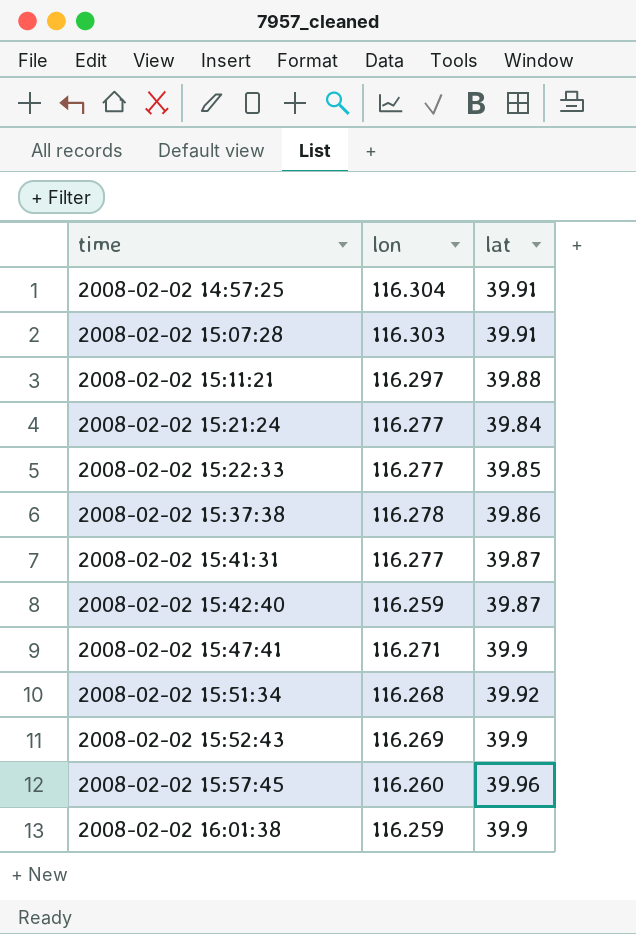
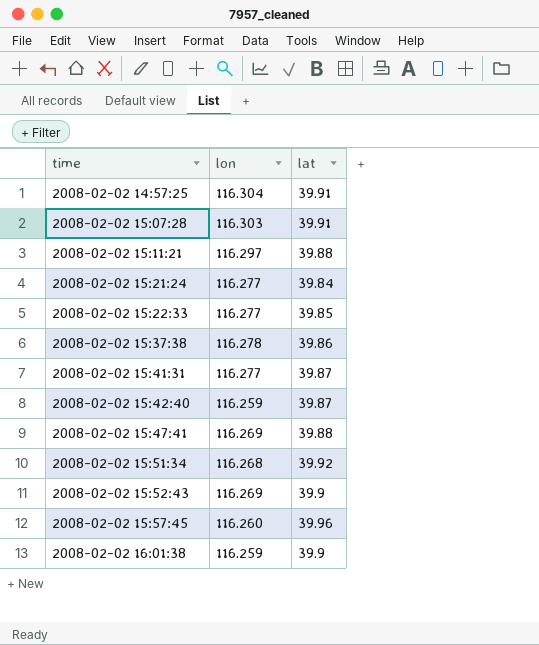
2008-02-02 15:47:41 | lon: 116.271 -> 116.269
2008-02-02 15:47:41 | lat: 39.9 -> 39.88

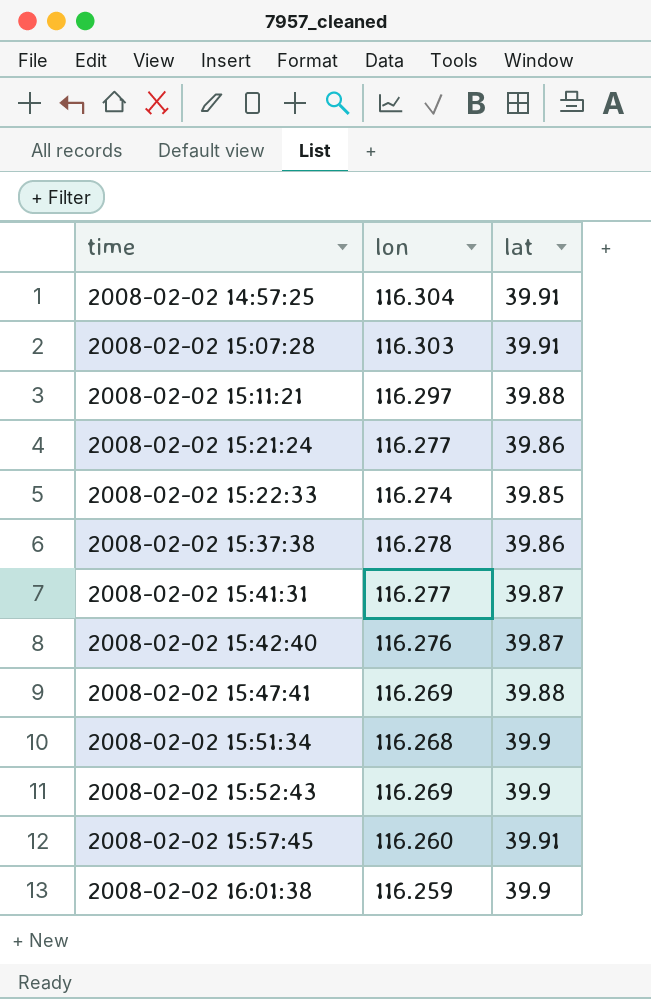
2008-02-02 15:21:24 | lat: 39.84 -> 39.86
2008-02-02 15:22:33 | lon: 116.277 -> 116.274
2008-02-02 15:42:40 | lon: 116.259 -> 116.276
2008-02-02 15:51:34 | lat: 39.92 -> 39.9
2008-02-02 15:57:45 | lat: 39.96 -> 39.91

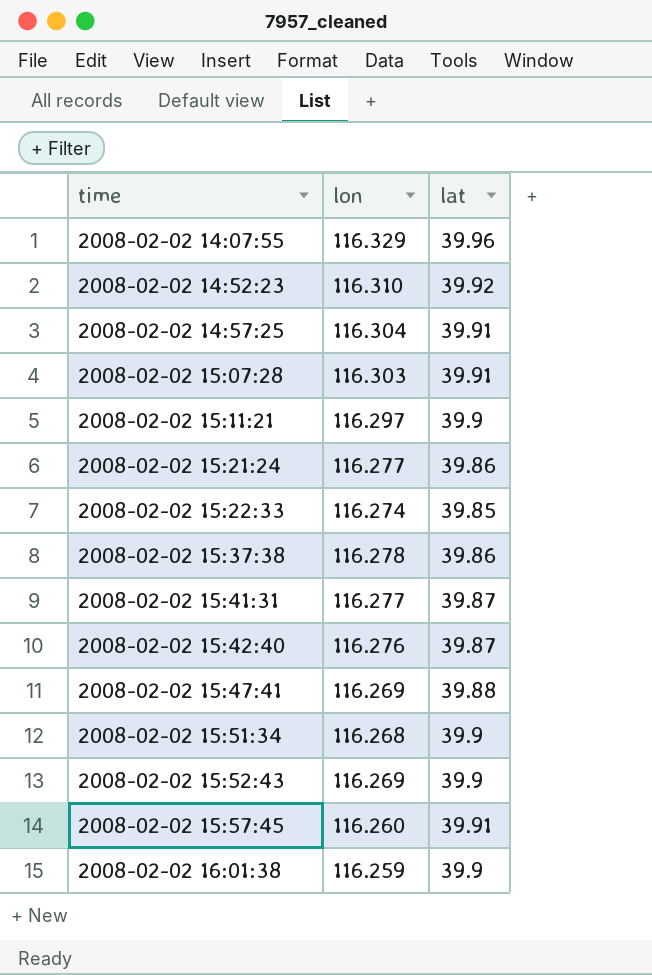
row 2008-02-02 14:07:55: none -> 116.329 | 39.96
row 2008-02-02 14:52:23: none -> 116.310 | 39.92
2008-02-02 15:11:21 | lat: 39.88 -> 39.9

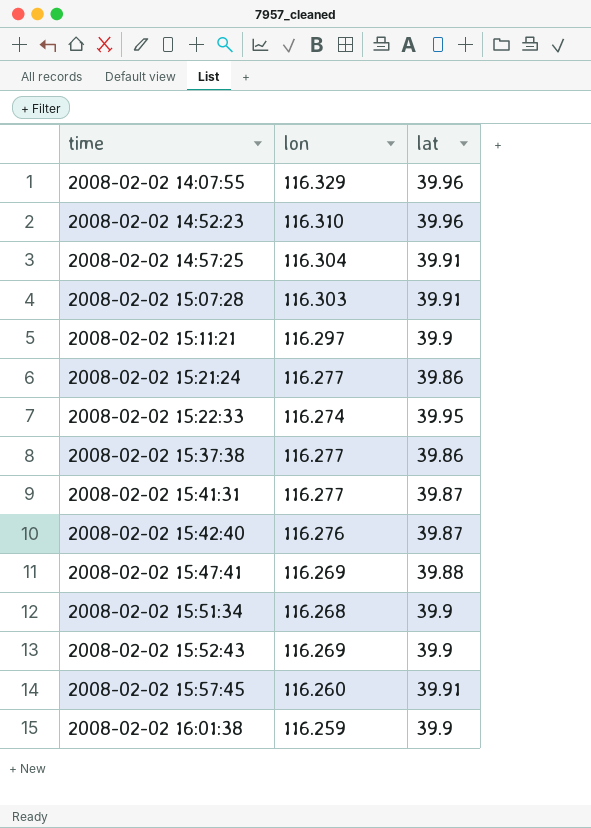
2008-02-02 14:52:23 | lat: 39.92 -> 39.96
2008-02-02 15:22:33 | lat: 39.85 -> 39.95
2008-02-02 15:37:38 | lon: 116.278 -> 116.277

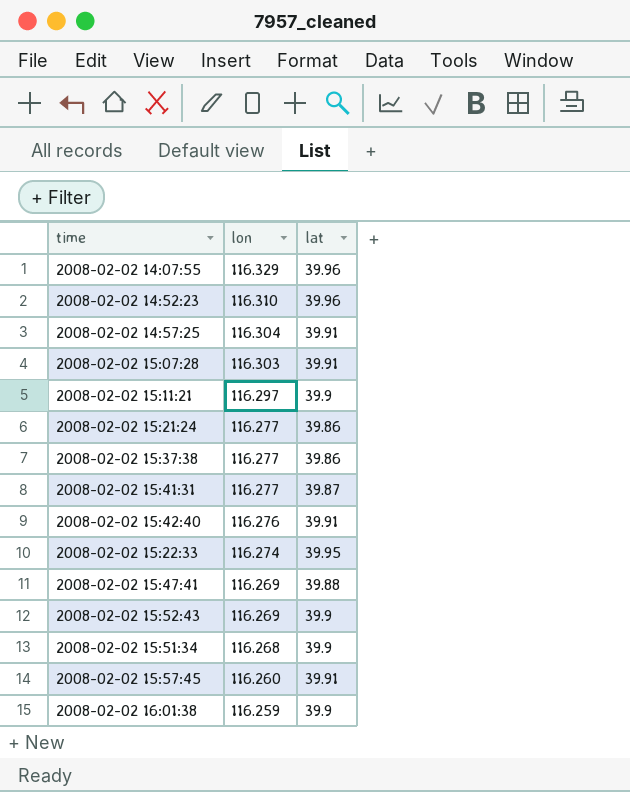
row order: time ascending -> lon descending
2008-02-02 15:42:40 | lat: 39.87 -> 39.91

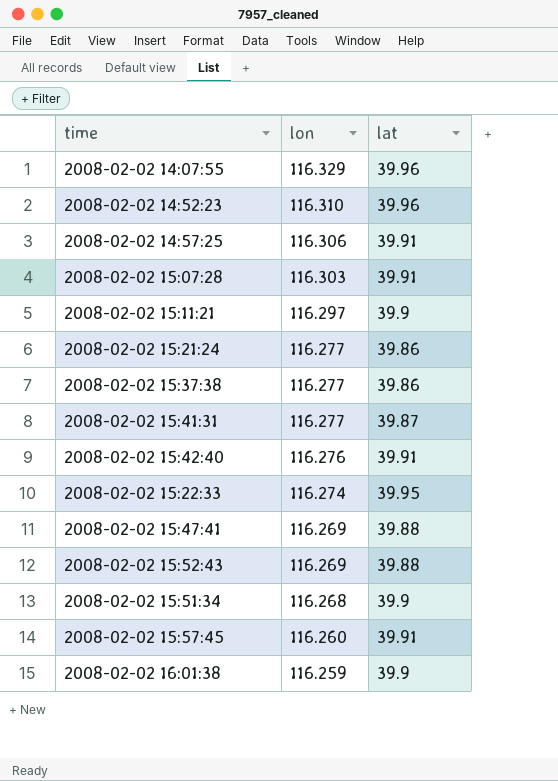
2008-02-02 14:57:25 | lon: 116.304 -> 116.306
2008-02-02 15:52:43 | lat: 39.9 -> 39.88

